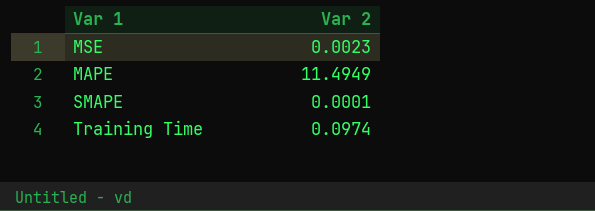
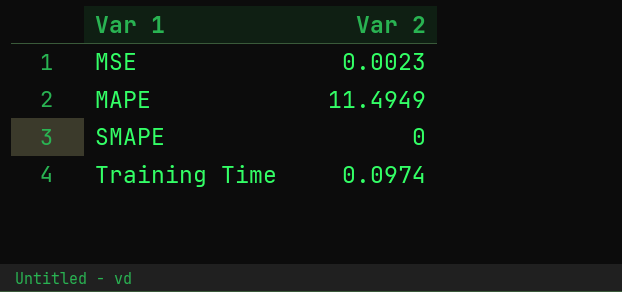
SMAPE | Var 2: 0.0001 -> 0

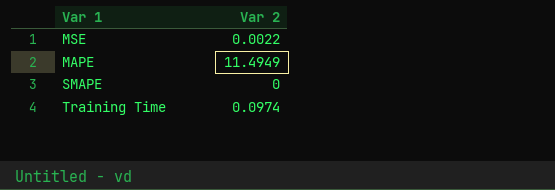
MSE | Var 2: 0.0023 -> 0.0022

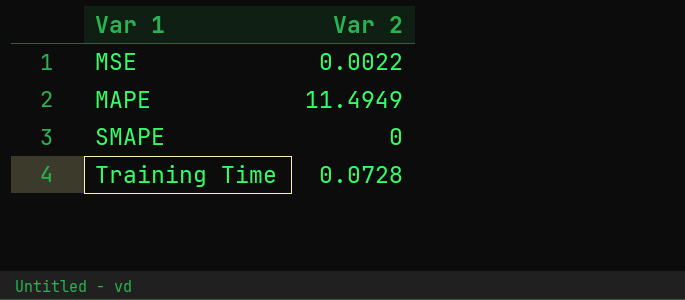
Training Time | Var 2: 0.0974 -> 0.0728

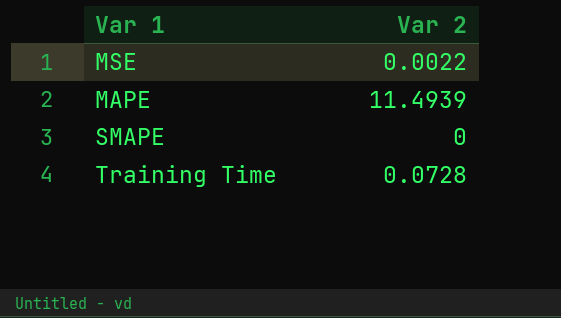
MAPE | Var 2: 11.4949 -> 11.4939

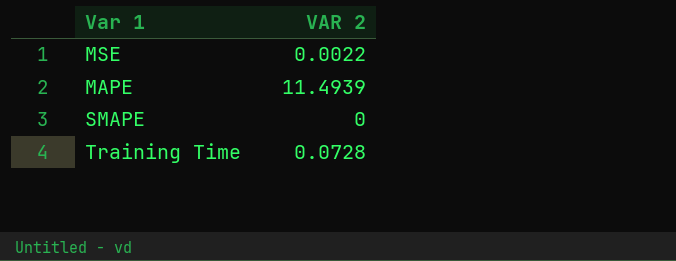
column name: Var 2 -> VAR 2

